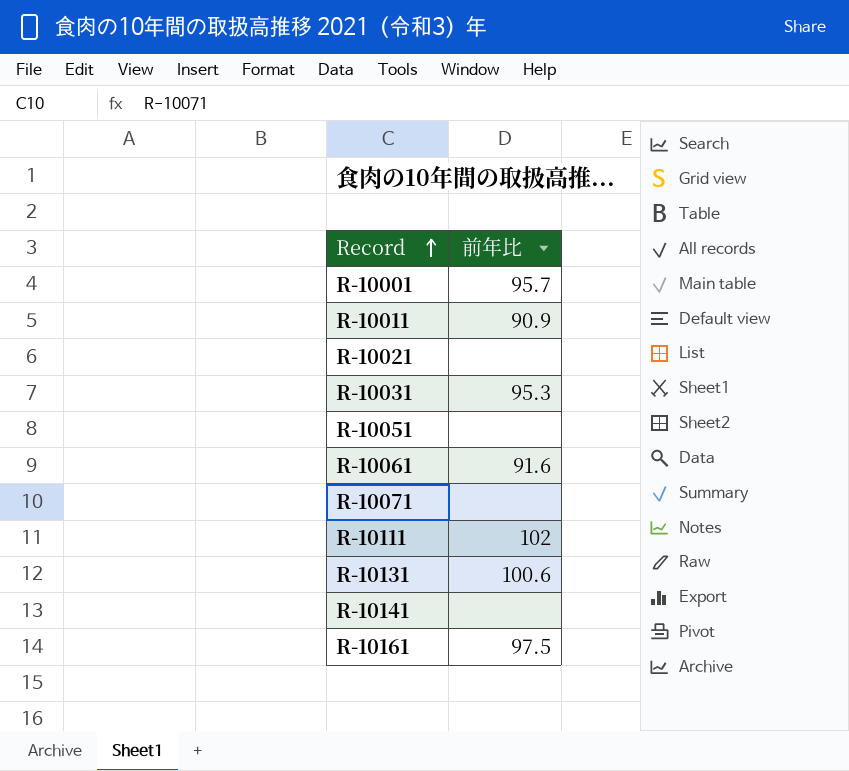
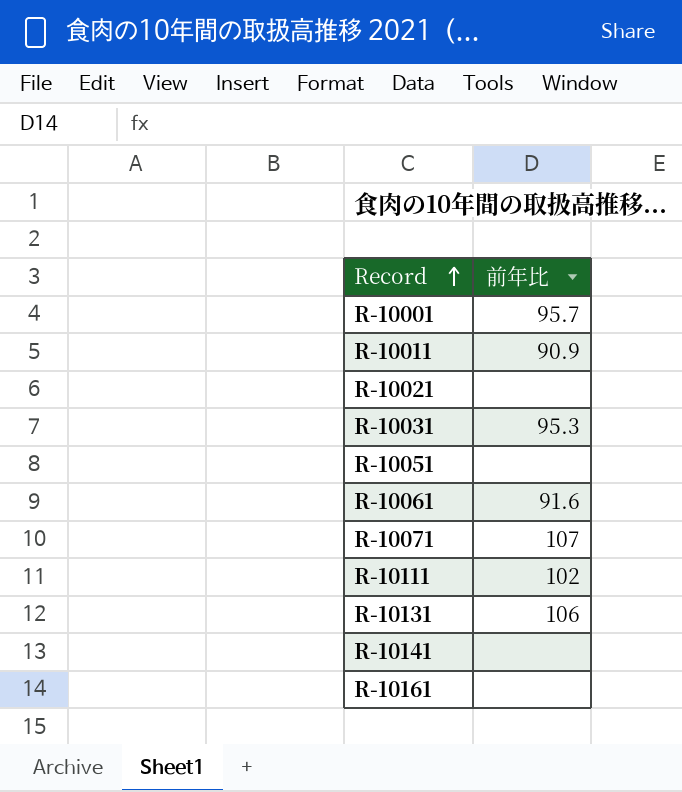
R-10071 | 前年比: none -> 107
R-10131 | 前年比: 100.6 -> 106
R-10161 | 前年比: 97.5 -> none

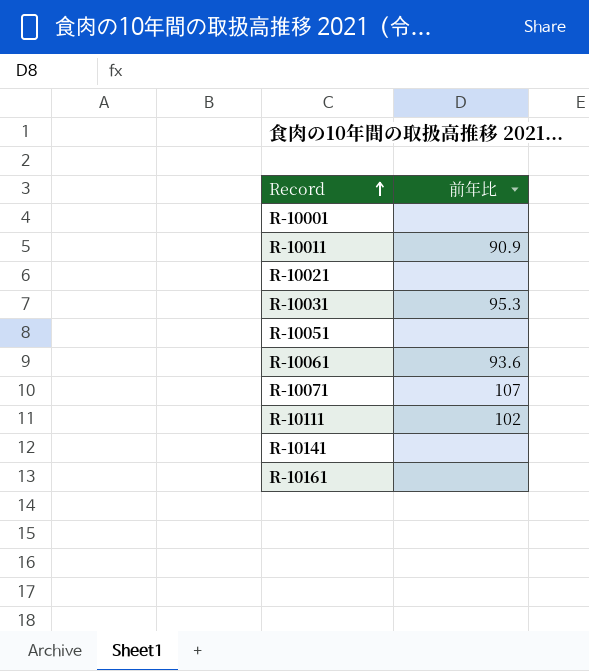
row R-10131: 106 -> none
R-10001 | 前年比: 95.7 -> none
R-10061 | 前年比: 91.6 -> 93.6

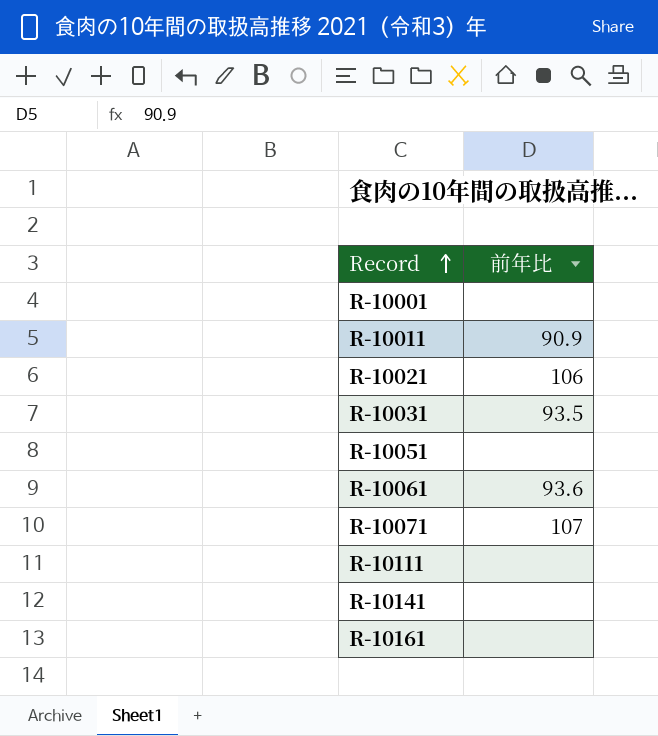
R-10021 | 前年比: none -> 106
R-10031 | 前年比: 95.3 -> 93.5
R-10111 | 前年比: 102 -> none

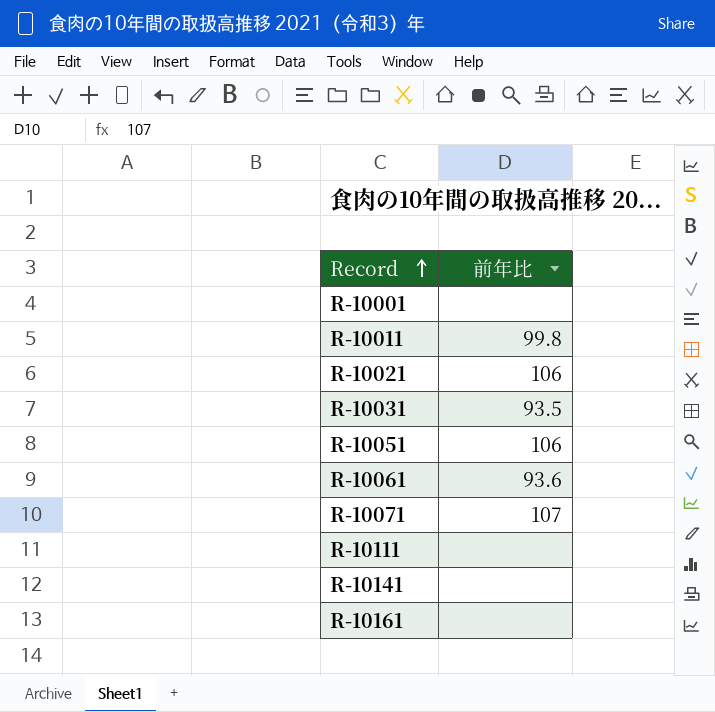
R-10011 | 前年比: 90.9 -> 99.8
R-10051 | 前年比: none -> 106

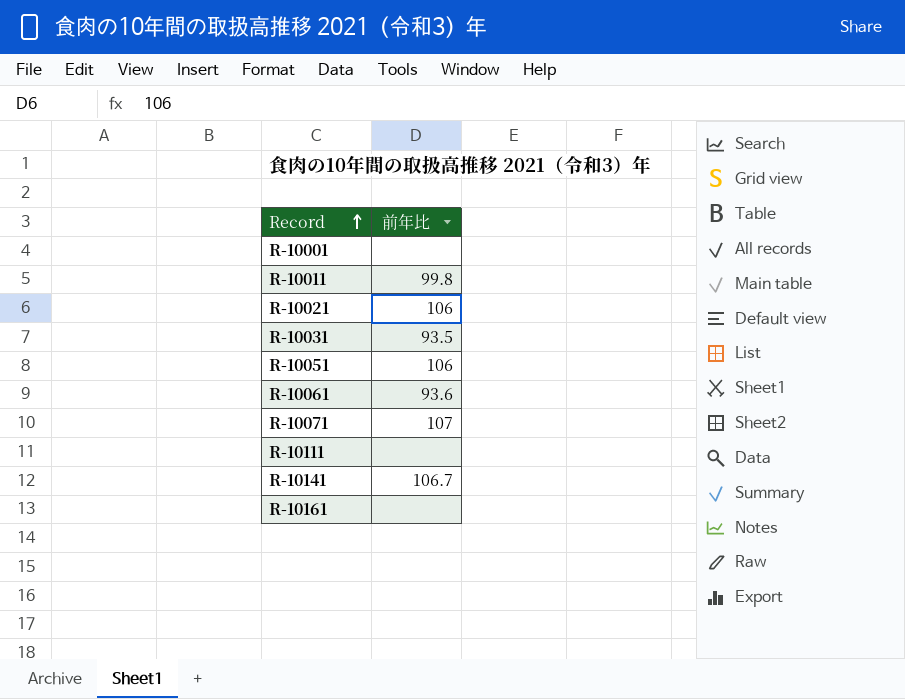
R-10141 | 前年比: none -> 106.7

